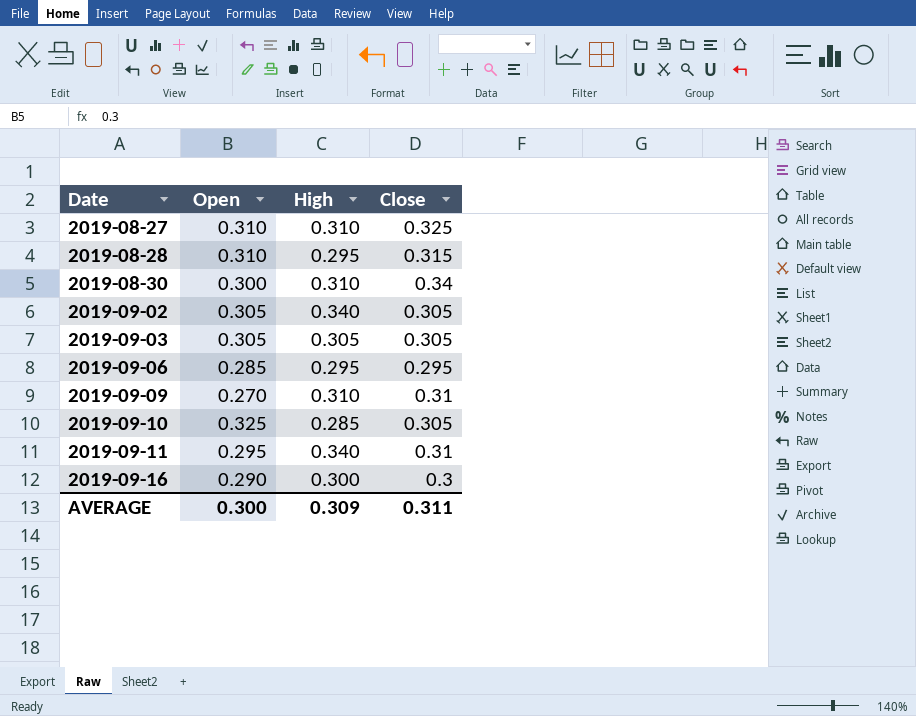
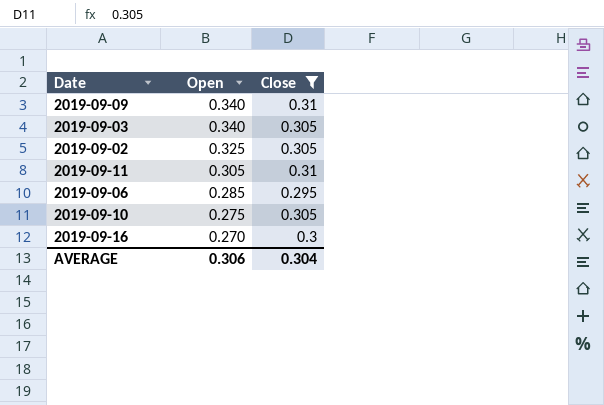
filter: none -> Close <= 0.31
row order: Date ascending -> Open descending
column High | position: 3 -> none
2019-09-09 | Open: 0.270 -> 0.340
2019-09-03 | Open: 0.305 -> 0.340
2019-09-02 | Open: 0.305 -> 0.325
2019-09-11 | Open: 0.295 -> 0.305
2019-09-10 | Open: 0.325 -> 0.275
2019-09-16 | Open: 0.290 -> 0.270
AVERAGE | Open: 0.300 -> 0.306
AVERAGE | Close: 0.311 -> 0.304

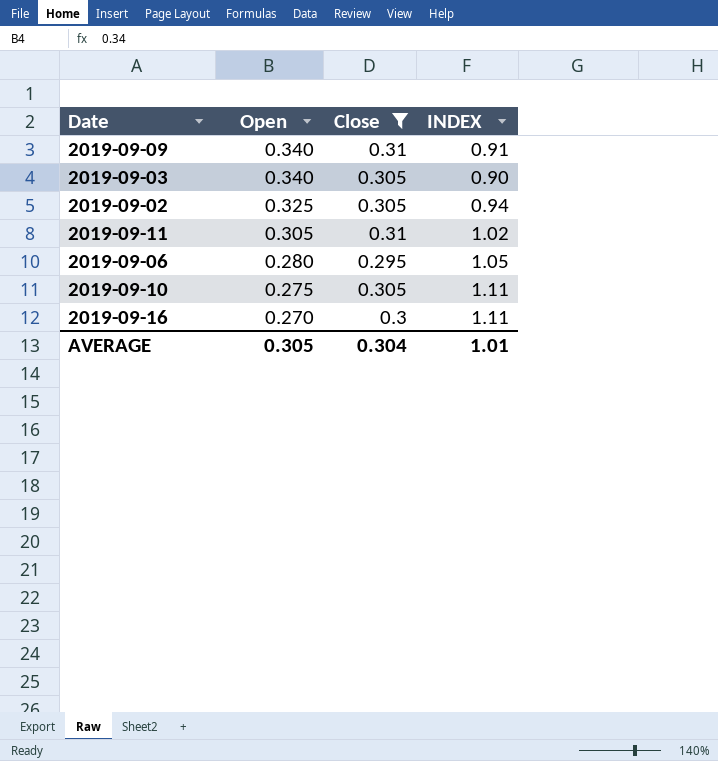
column INDEX | formula: none -> [Close] / [Open]
2019-09-06 | Open: 0.285 -> 0.280
AVERAGE | Open: 0.306 -> 0.305

